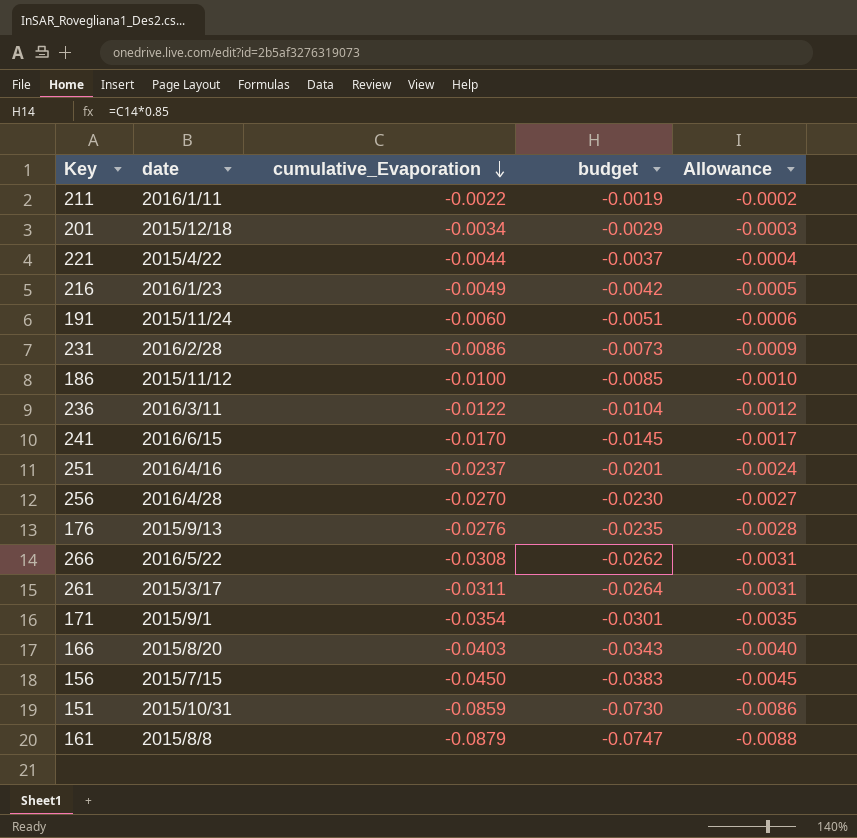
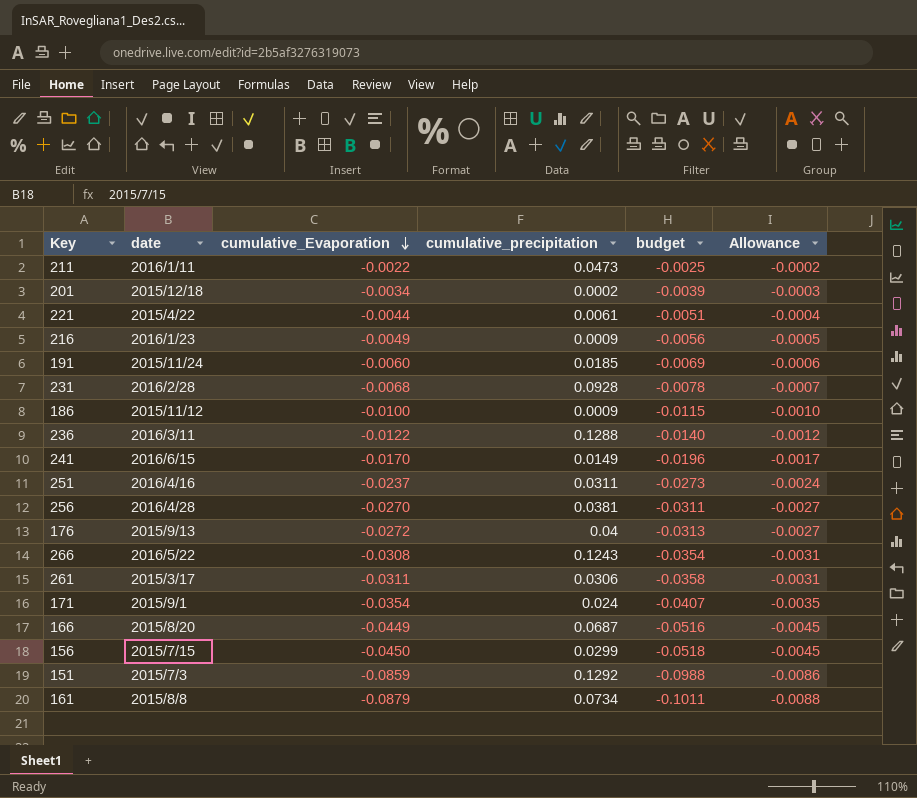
column cumulative_precipitation | position: none -> 4
column budget | formula: [cumulative_Evaporation] * 0.85 -> [cumulative_Evaporation] * 1.15
231 | cumulative_Evaporation: -0.0086 -> -0.0068
231 | Allowance: -0.0009 -> -0.0007
176 | cumulative_Evaporation: -0.0276 -> -0.0272
176 | Allowance: -0.0028 -> -0.0027
166 | cumulative_Evaporation: -0.0403 -> -0.0449
166 | Allowance: -0.0040 -> -0.0045
151 | date: 2015/10/31 -> 2015/7/3

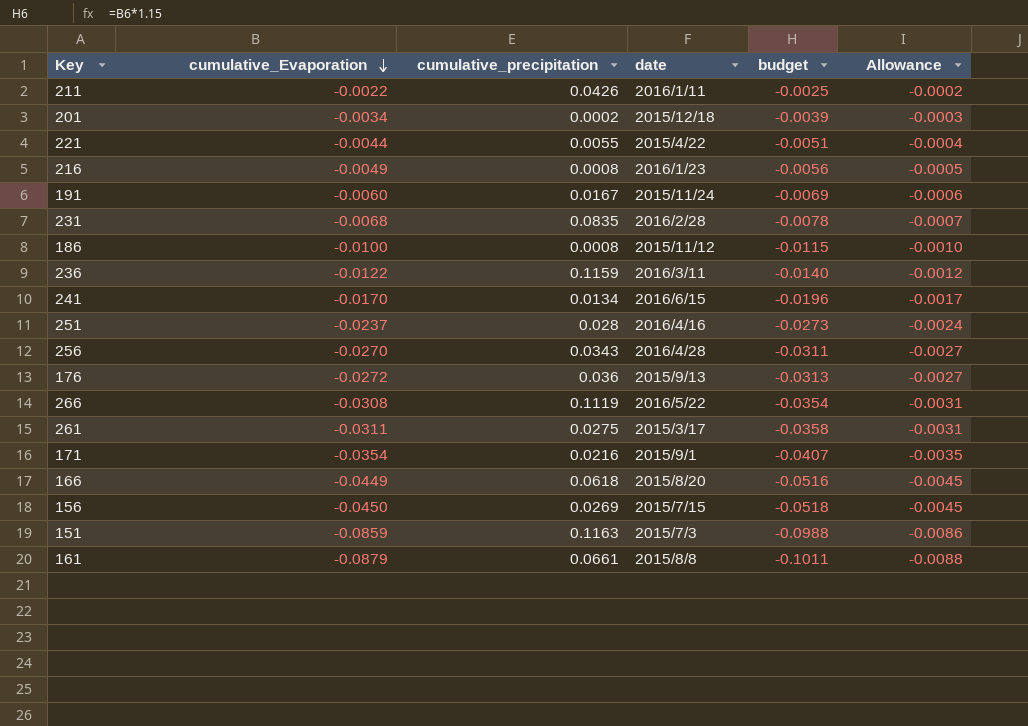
column date | position: 2 -> 4
211 | cumulative_precipitation: 0.0473 -> 0.0426
221 | cumulative_precipitation: 0.0061 -> 0.0055
216 | cumulative_precipitation: 0.0009 -> 0.0008
191 | cumulative_precipitation: 0.0185 -> 0.0167
231 | cumulative_precipitation: 0.0928 -> 0.0835
186 | cumulative_precipitation: 0.0009 -> 0.0008
236 | cumulative_precipitation: 0.1288 -> 0.1159
241 | cumulative_precipitation: 0.0149 -> 0.0134
251 | cumulative_precipitation: 0.0311 -> 0.028
256 | cumulative_precipitation: 0.0381 -> 0.0343
176 | cumulative_precipitation: 0.04 -> 0.036
266 | cumulative_precipitation: 0.1243 -> 0.1119
261 | cumulative_precipitation: 0.0306 -> 0.0275
171 | cumulative_precipitation: 0.024 -> 0.0216
166 | cumulative_precipitation: 0.0687 -> 0.0618
156 | cumulative_precipitation: 0.0299 -> 0.0269
151 | cumulative_precipitation: 0.1292 -> 0.1163
161 | cumulative_precipitation: 0.0734 -> 0.0661

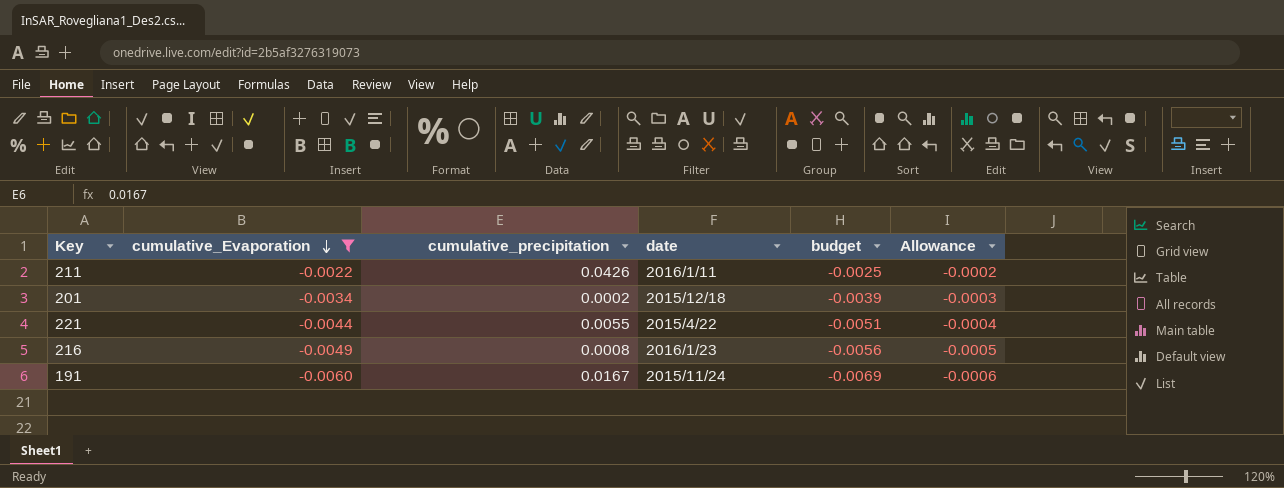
filter: none -> cumulative_Evaporation >= -0.0060

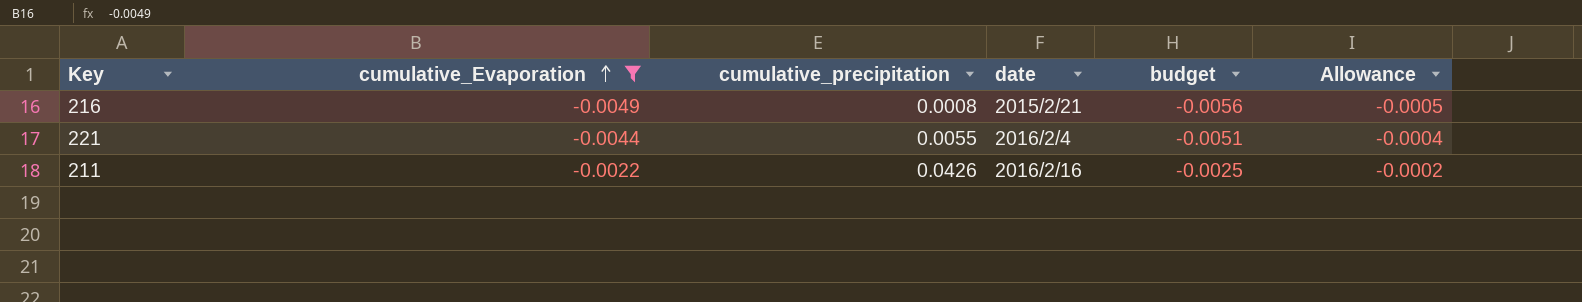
row order: cumulative_Evaporation descending -> cumulative_Evaporation ascending
row 201: -0.0034 | 0.0002 | 2015/12/18 | -0.0039 | -0.0003 -> none
row 191: -0.0060 | 0.0167 | 2015/11/24 | -0.0069 | -0.0006 -> none
216 | date: 2016/1/23 -> 2015/2/21
221 | date: 2015/4/22 -> 2016/2/4
211 | date: 2016/1/11 -> 2016/2/16

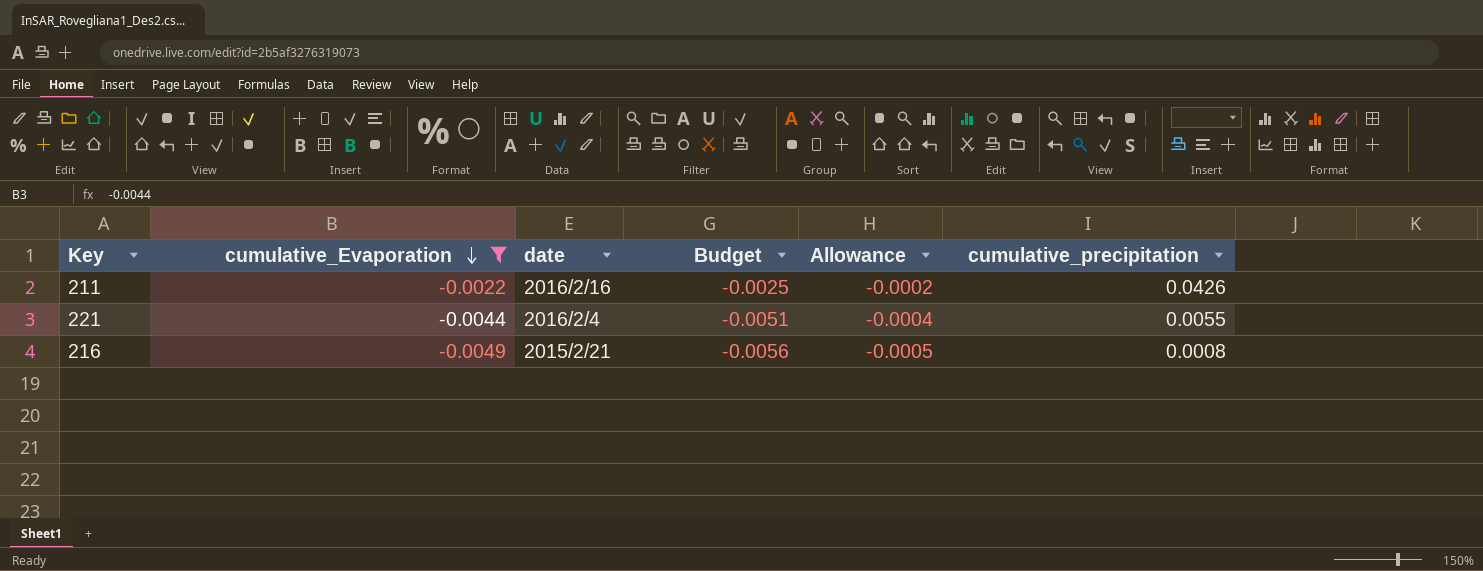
row order: cumulative_Evaporation ascending -> cumulative_Evaporation descending
column name: budget -> Budget
column cumulative_precipitation | position: 3 -> 6

